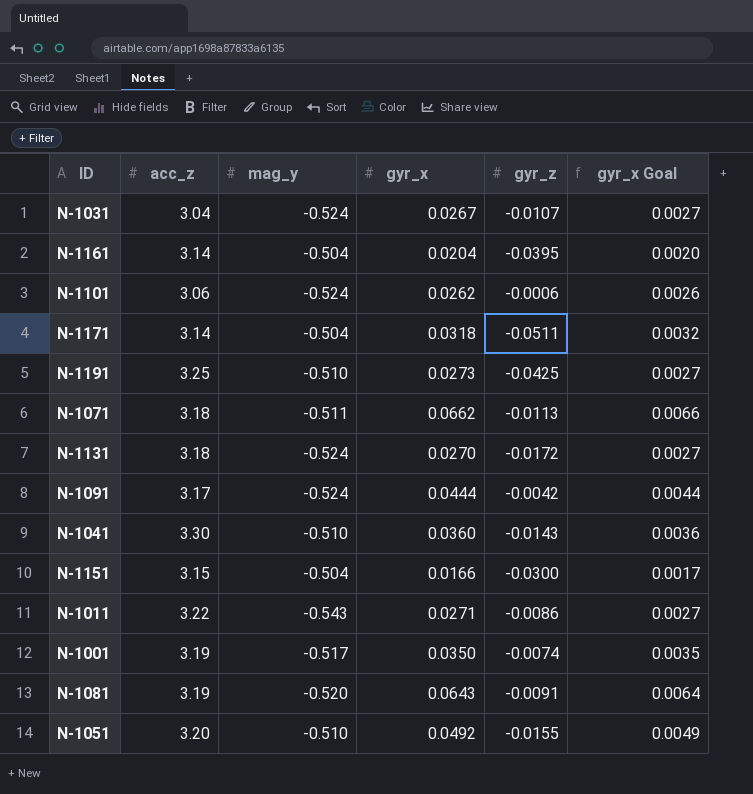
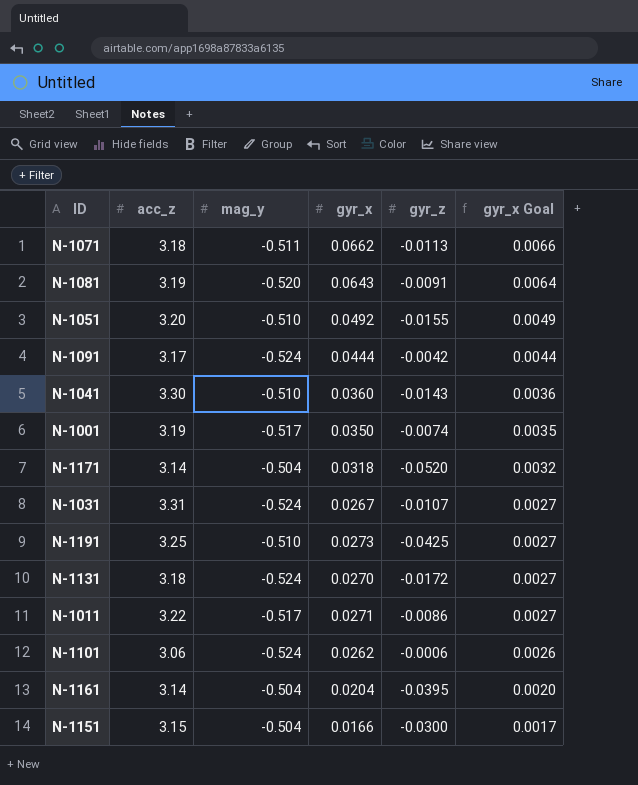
row order: none -> gyr_x Goal descending
N-1171 | gyr_z: -0.0511 -> -0.0520
N-1031 | acc_z: 3.04 -> 3.31
N-1011 | mag_y: -0.543 -> -0.517

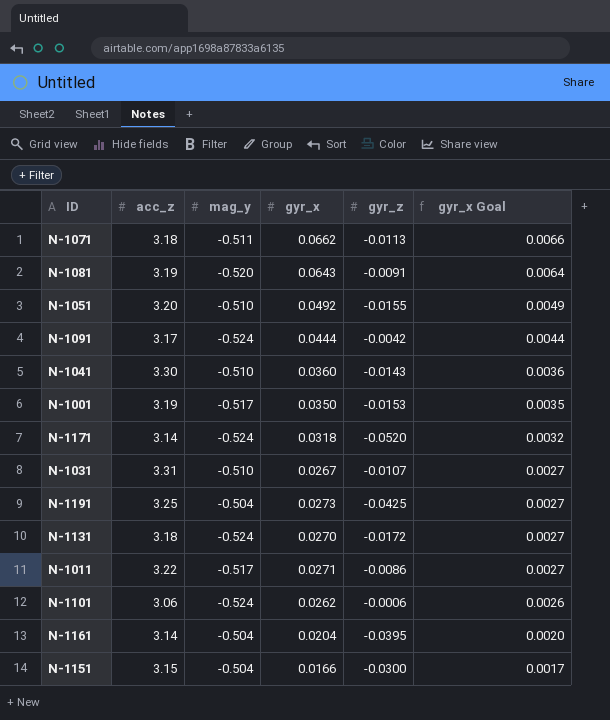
N-1001 | gyr_z: -0.0074 -> -0.0153
N-1171 | mag_y: -0.504 -> -0.524
N-1031 | mag_y: -0.524 -> -0.510
N-1191 | mag_y: -0.510 -> -0.504

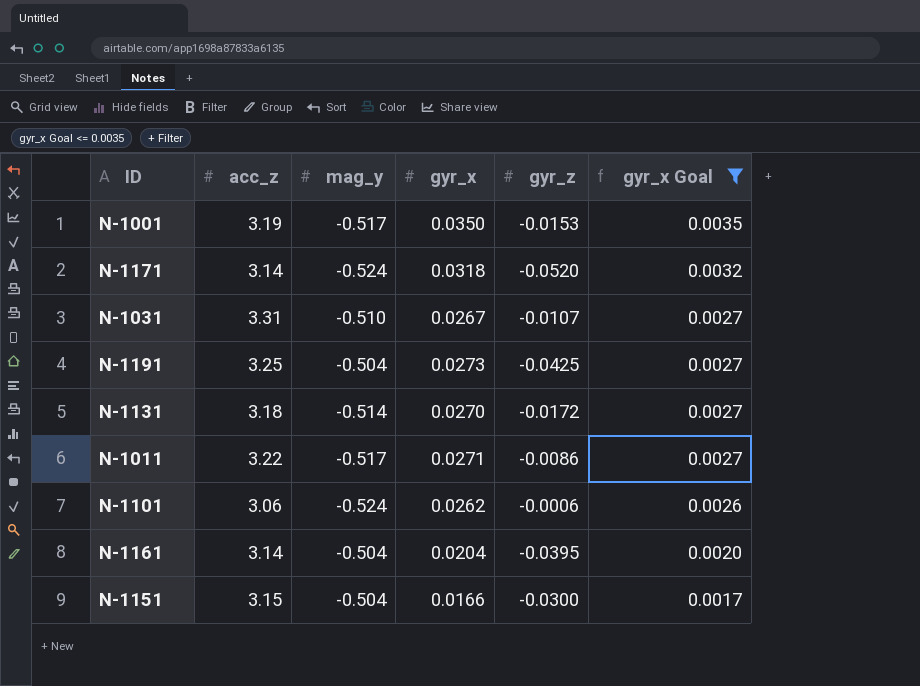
filter: none -> gyr_x Goal <= 0.0035
N-1131 | mag_y: -0.524 -> -0.514

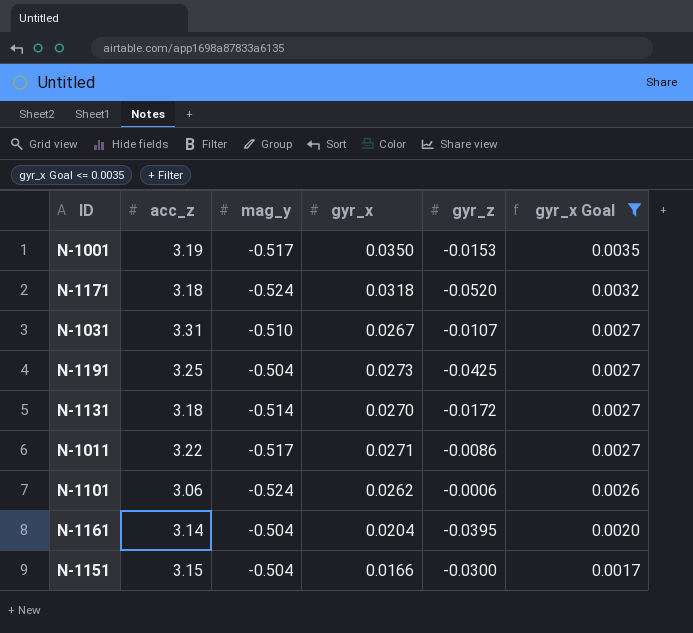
N-1171 | acc_z: 3.14 -> 3.18

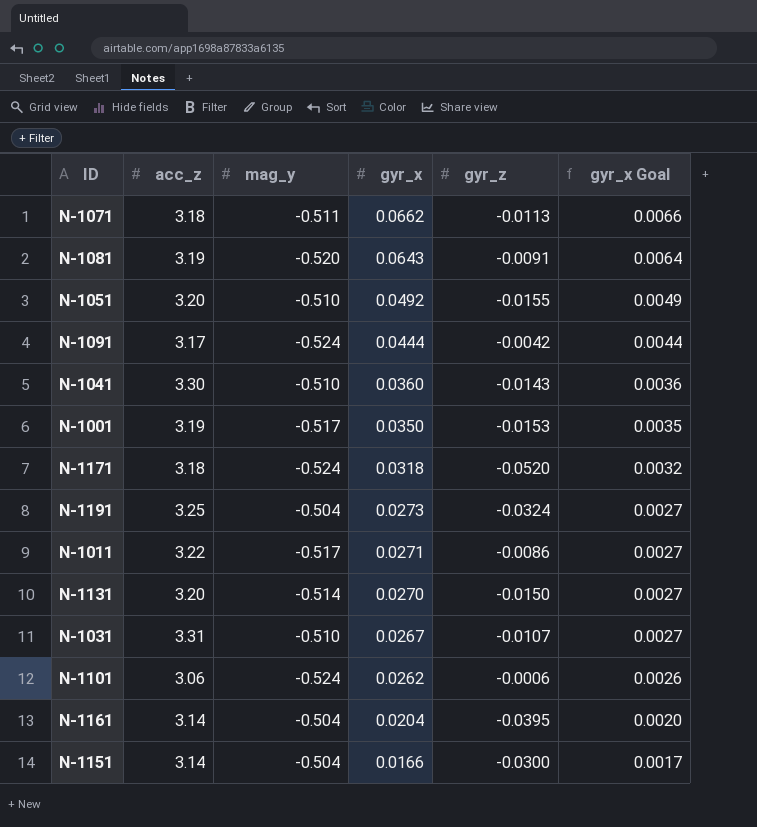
filter: gyr_x Goal <= 0.0035 -> none
row order: gyr_x Goal descending -> gyr_x descending
N-1191 | gyr_z: -0.0425 -> -0.0324
N-1131 | acc_z: 3.18 -> 3.20
N-1131 | gyr_z: -0.0172 -> -0.0150
N-1151 | acc_z: 3.15 -> 3.14

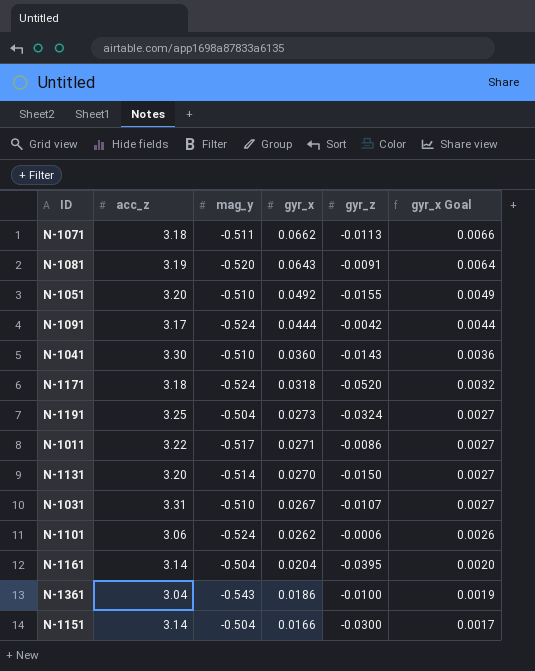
row N-1001: 3.19 | -0.517 | 0.0350 | -0.0153 | 0.0035 -> none
row N-1361: none -> 3.04 | -0.543 | 0.0186 | -0.0100 | 0.0019

